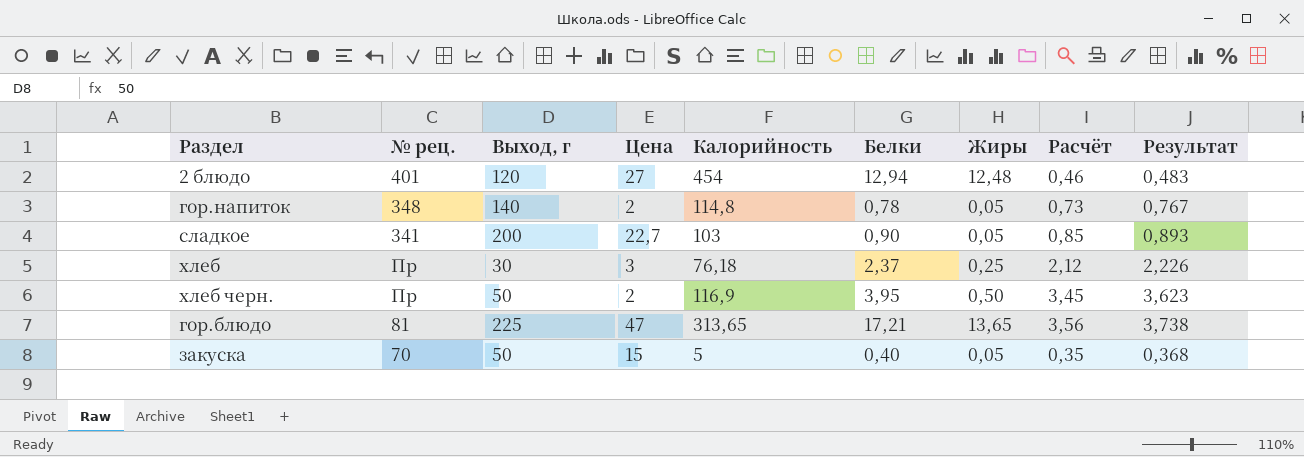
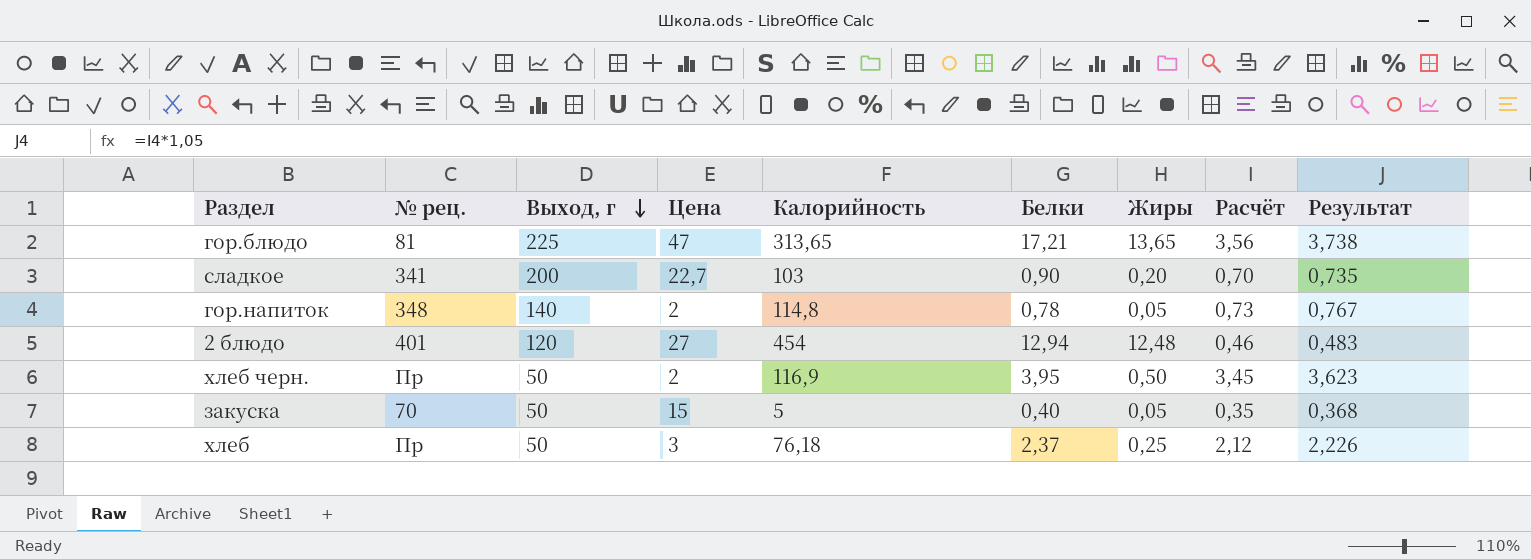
row order: none -> Выход, г descending
сладкое | Жиры: 0,05 -> 0,20
сладкое | Расчёт: 0,85 -> 0,70
сладкое | Результат: 0,893 -> 0,735
хлеб | Выход, г: 30 -> 50

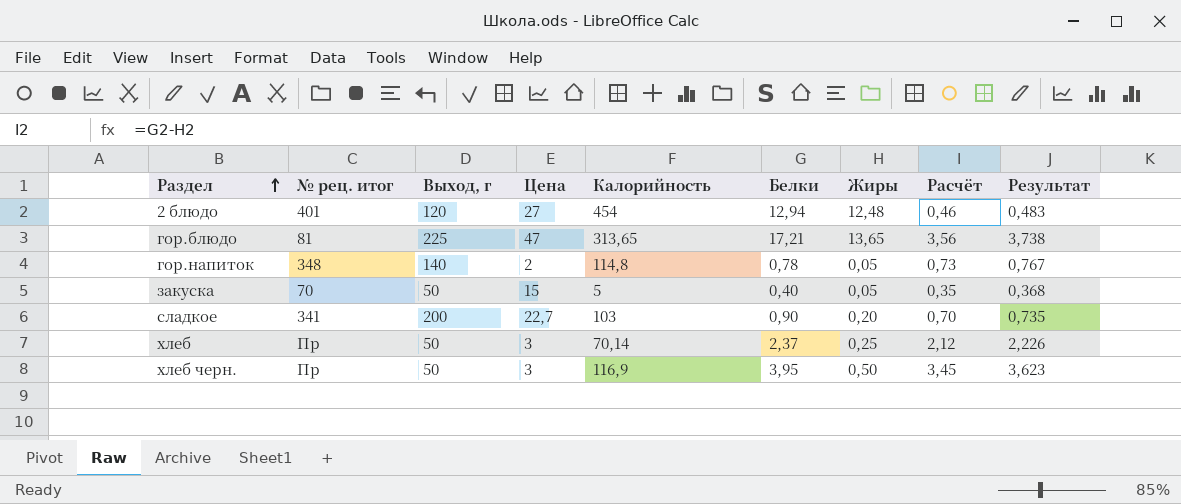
row order: Выход, г descending -> Раздел ascending
column name: № рец. -> № рец. итог
хлеб | Калорийность: 76,18 -> 70,14
хлеб черн. | Цена: 2 -> 3

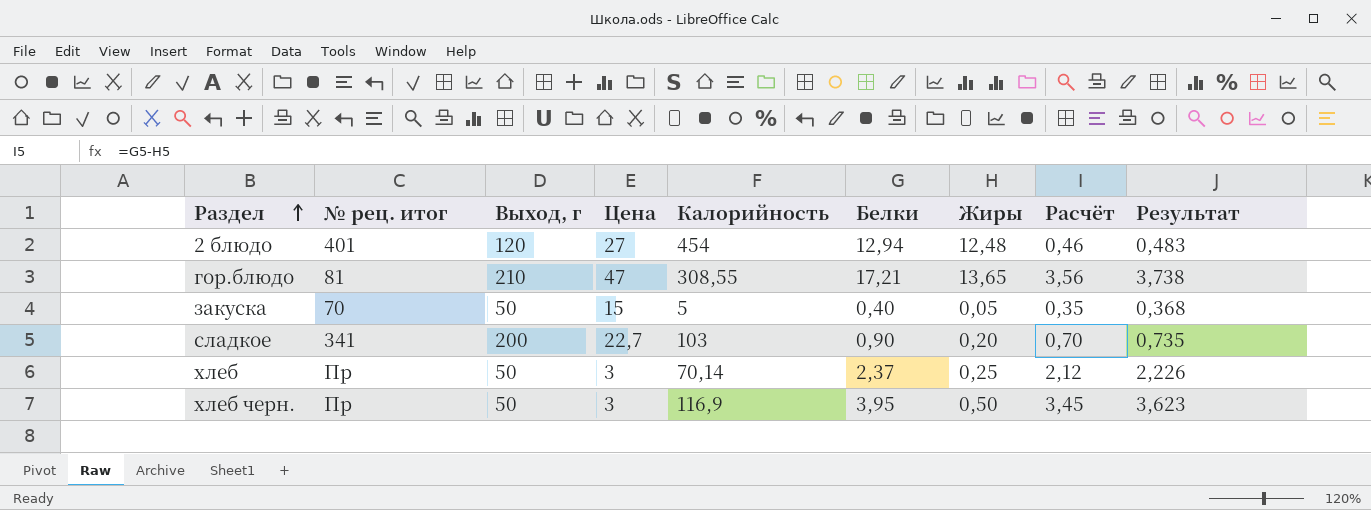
row гор.напиток: 348 | 140 | 2 | 114,8 | 0,78 | 0,05 | 0,73 | 0,767 -> none
гор.блюдо | Выход, г: 225 -> 210
гор.блюдо | Калорийность: 313,65 -> 308,55

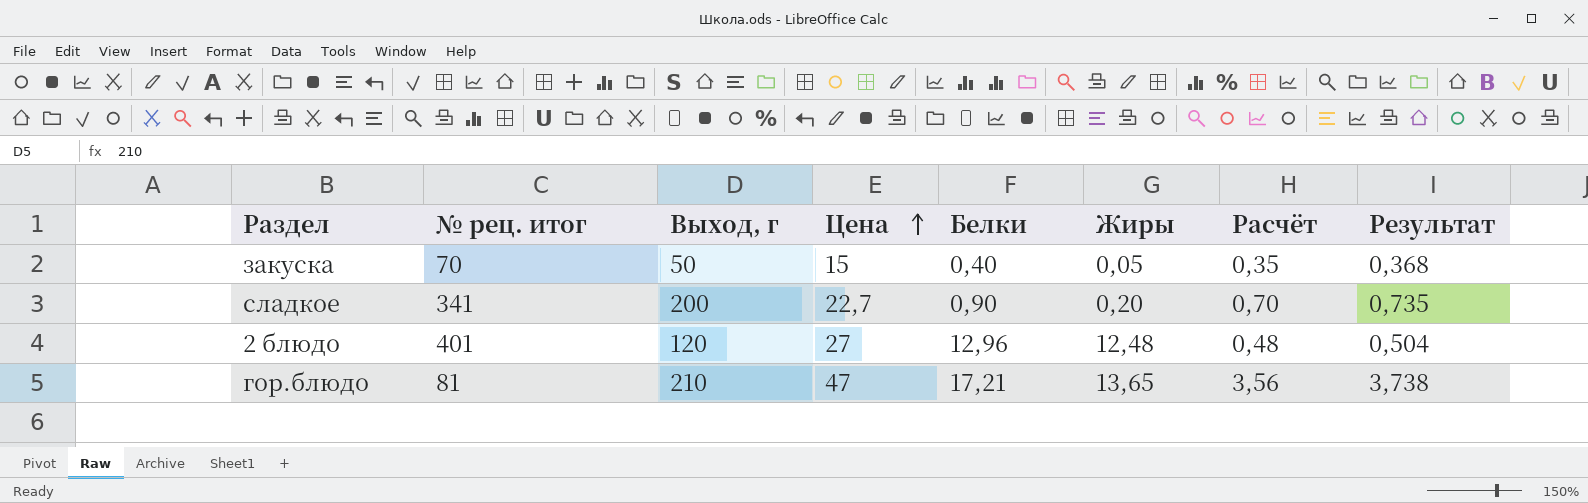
row order: Раздел ascending -> Цена ascending
column Калорийность | position: 5 -> none
row хлеб: Пр | 50 | 3 | 70,14 | 2,37 | 0,25 | 2,12 | 2,226 -> none
row хлеб черн.: Пр | 50 | 3 | 116,9 | 3,95 | 0,50 | 3,45 | 3,623 -> none
2 блюдо | Белки: 12,94 -> 12,96
2 блюдо | Расчёт: 0,46 -> 0,48
2 блюдо | Результат: 0,483 -> 0,504

